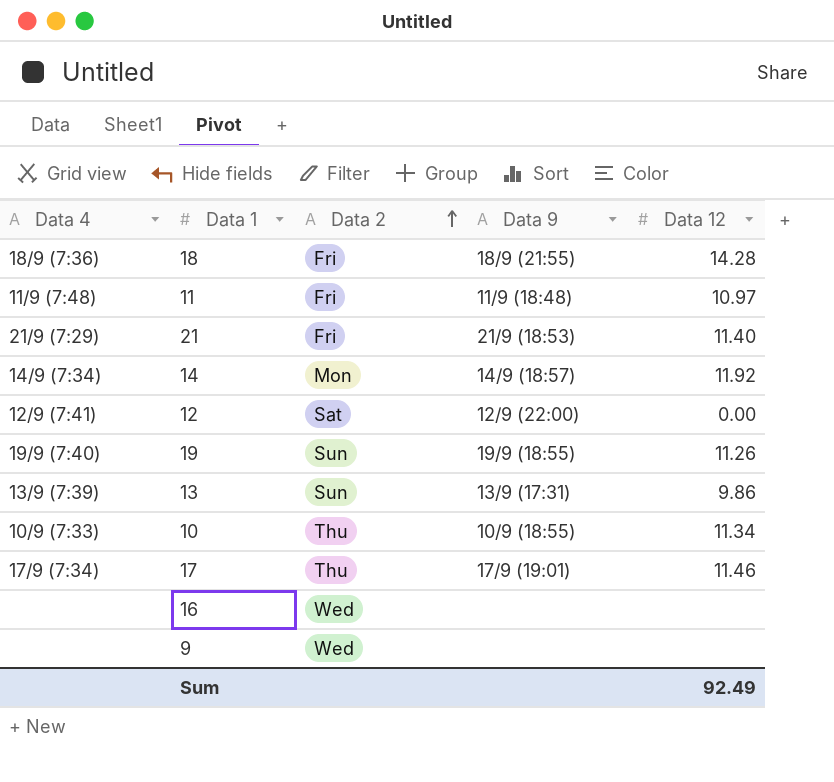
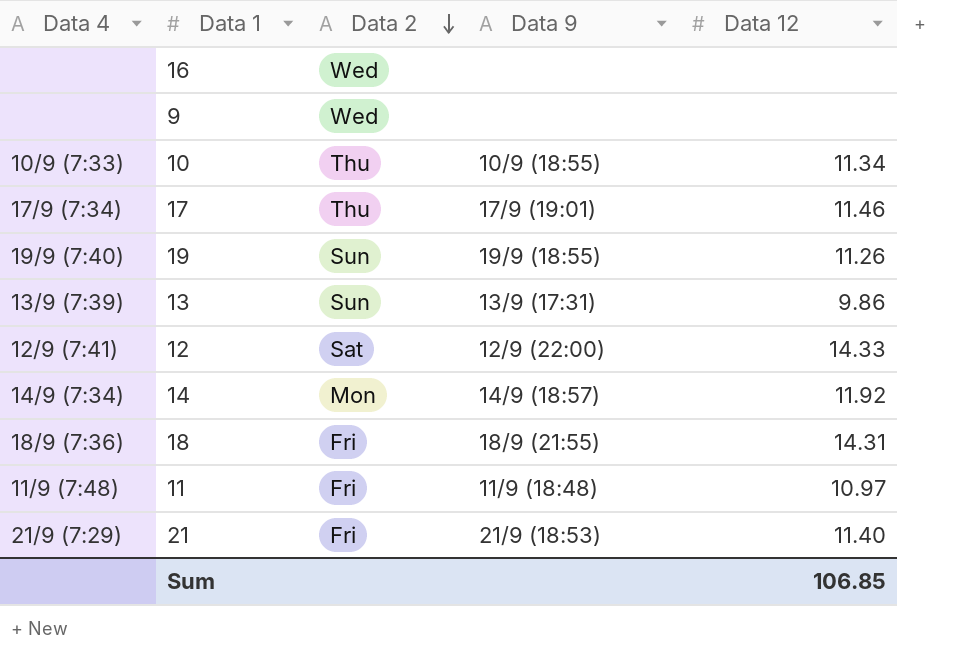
row order: Data 2 ascending -> Data 2 descending
12 | Data 12: 0.00 -> 14.33
18 | Data 12: 14.28 -> 14.31
Sum | Data 12: 92.49 -> 106.85

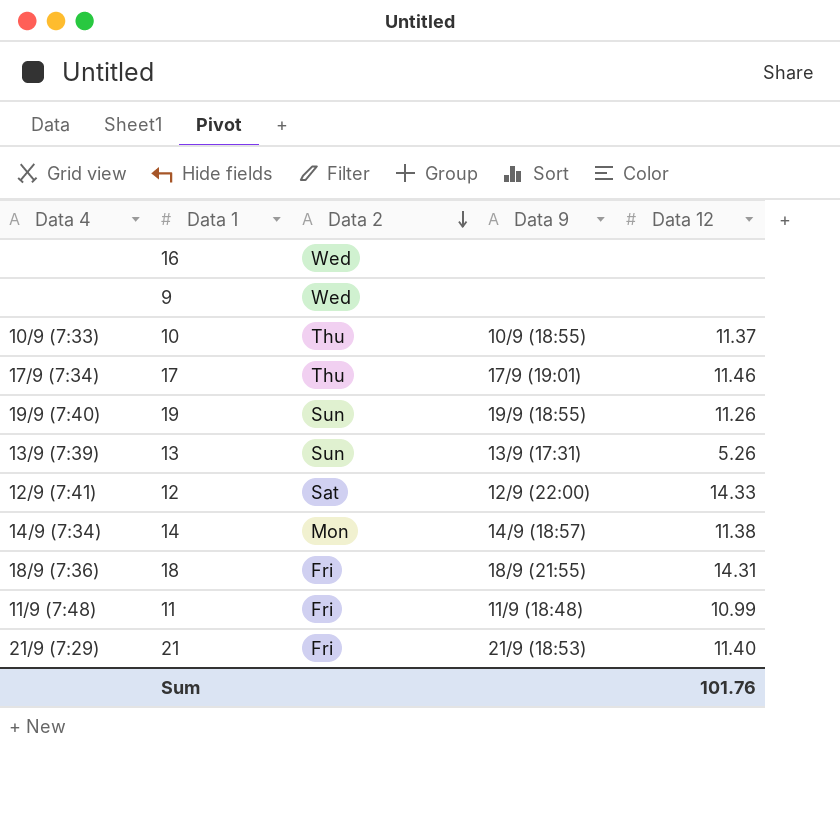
10 | Data 12: 11.34 -> 11.37
13 | Data 12: 9.86 -> 5.26
14 | Data 12: 11.92 -> 11.38
11 | Data 12: 10.97 -> 10.99
Sum | Data 12: 106.85 -> 101.76

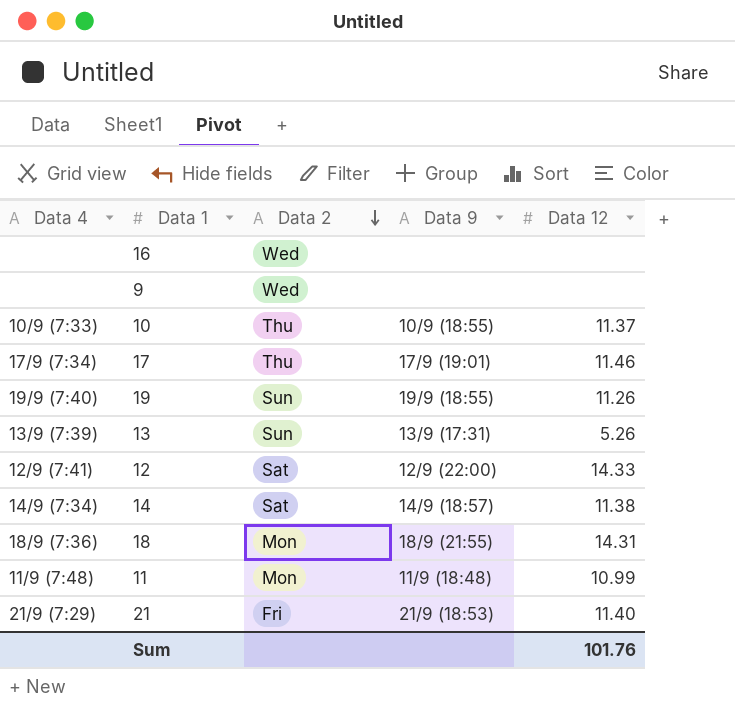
14 | Data 2: Mon -> Sat
18 | Data 2: Fri -> Mon
11 | Data 2: Fri -> Mon

